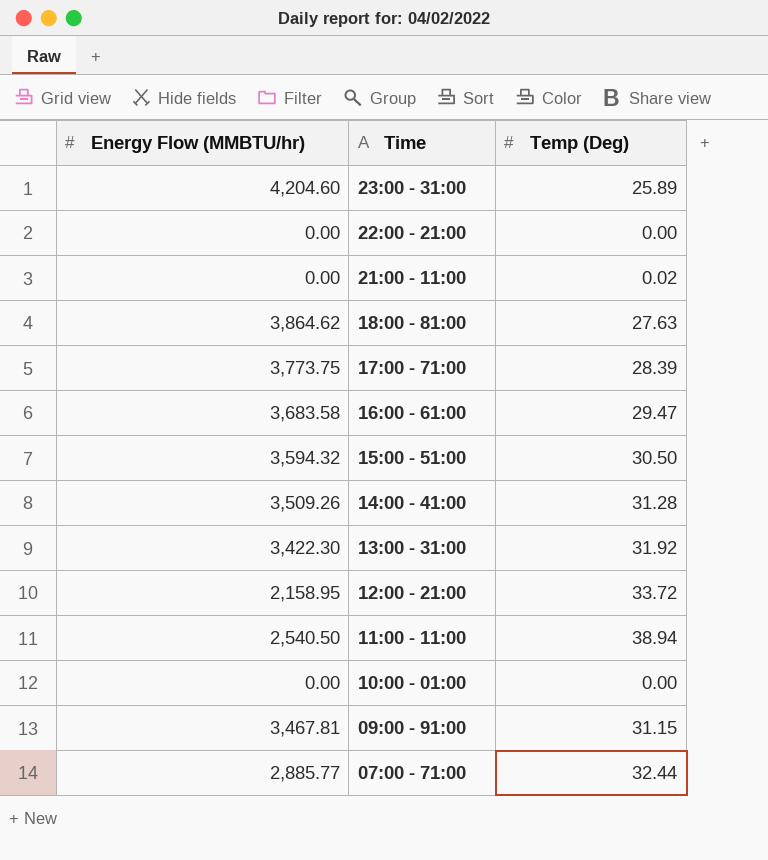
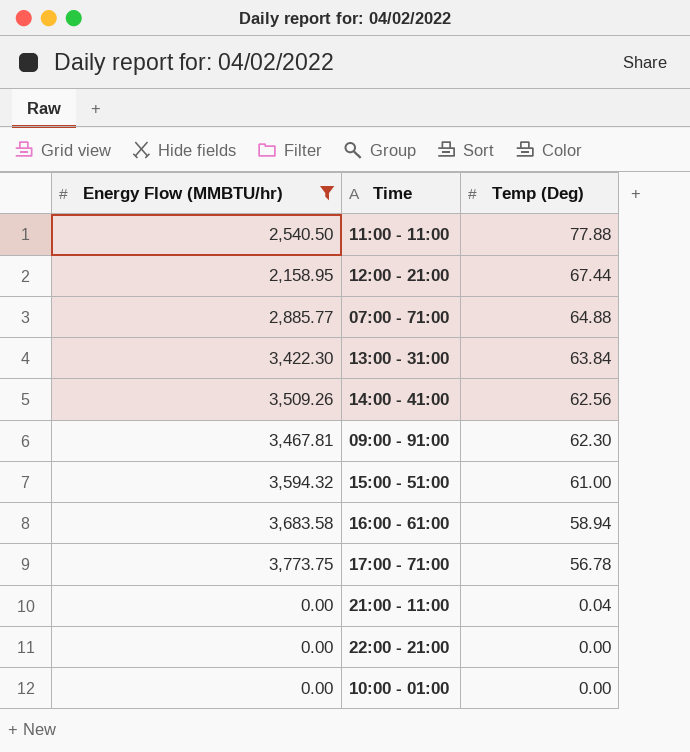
filter: none -> Energy Flow (MMBTU/hr) <= 3,773.75
row order: Time descending -> Temp (Deg) descending
11:00 - 11:00 | Temp (Deg): 38.94 -> 77.88
12:00 - 21:00 | Temp (Deg): 33.72 -> 67.44
07:00 - 71:00 | Temp (Deg): 32.44 -> 64.88
13:00 - 31:00 | Temp (Deg): 31.92 -> 63.84
14:00 - 41:00 | Temp (Deg): 31.28 -> 62.56
09:00 - 91:00 | Temp (Deg): 31.15 -> 62.30
15:00 - 51:00 | Temp (Deg): 30.50 -> 61.00
16:00 - 61:00 | Temp (Deg): 29.47 -> 58.94
17:00 - 71:00 | Temp (Deg): 28.39 -> 56.78
21:00 - 11:00 | Temp (Deg): 0.02 -> 0.04

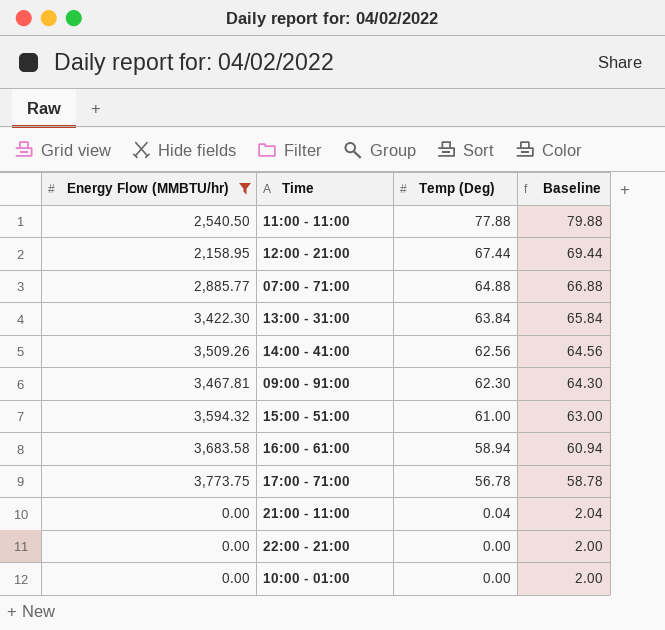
column Baseline | formula: none -> [Temp (Deg)] + 2

